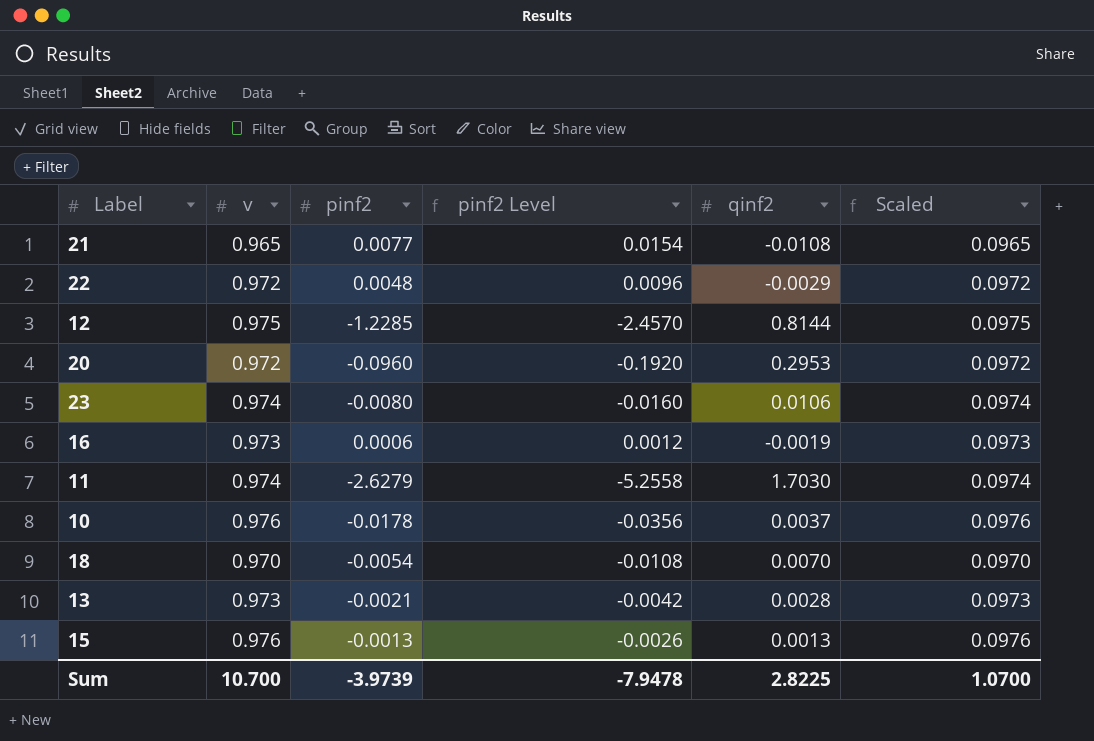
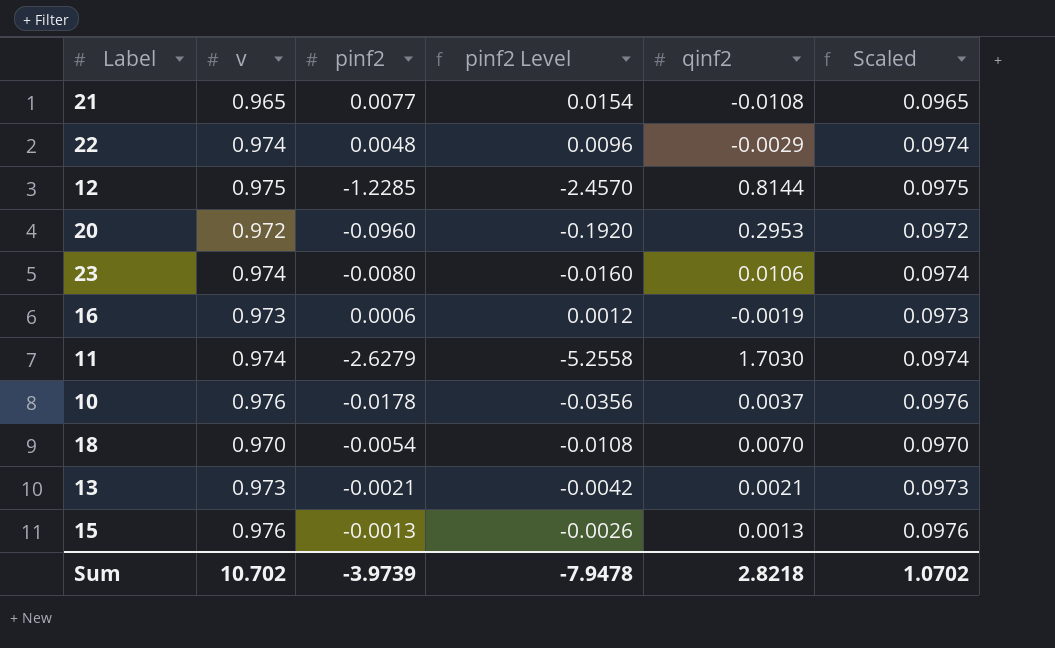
22 | v: 0.972 -> 0.974
22 | Scaled: 0.0972 -> 0.0974
13 | qinf2: 0.0028 -> 0.0021
Sum | v: 10.700 -> 10.702
Sum | qinf2: 2.8225 -> 2.8218
Sum | Scaled: 1.0700 -> 1.0702

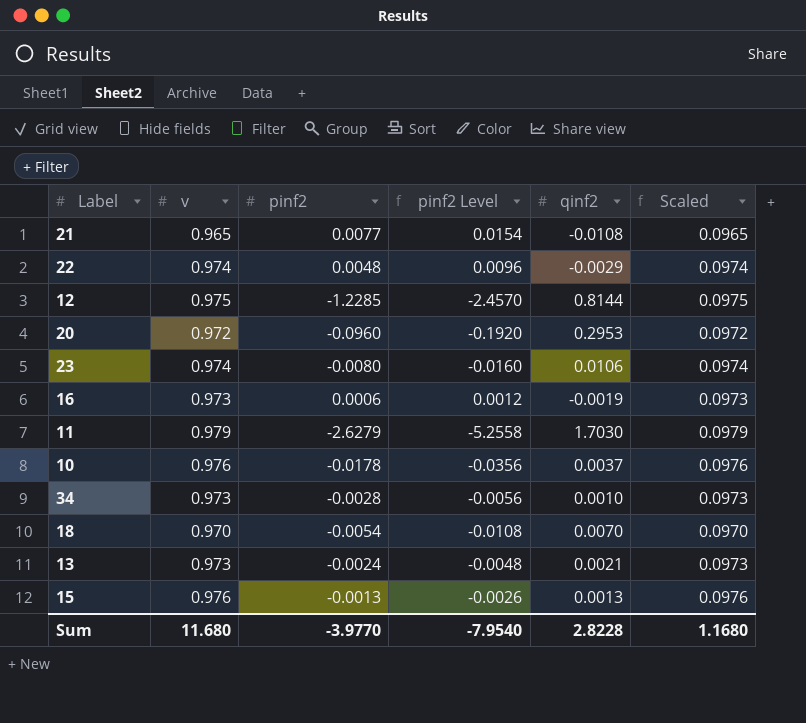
11 | v: 0.974 -> 0.979
11 | Scaled: 0.0974 -> 0.0979
row 34: none -> 0.973 | -0.0028 | -0.0056 | 0.0010 | 0.0973
13 | pinf2: -0.0021 -> -0.0024
13 | pinf2 Level: -0.0042 -> -0.0048
Sum | v: 10.702 -> 11.680
Sum | pinf2: -3.9739 -> -3.9770
Sum | pinf2 Level: -7.9478 -> -7.9540
Sum | qinf2: 2.8218 -> 2.8228
Sum | Scaled: 1.0702 -> 1.1680

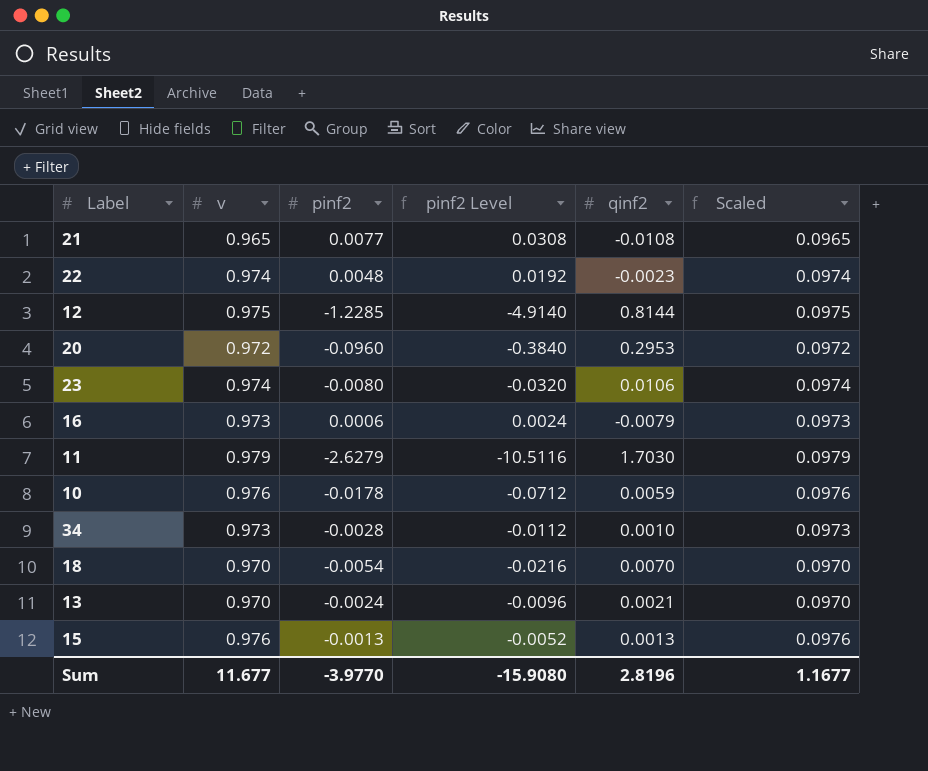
column pinf2 Level | formula: [pinf2] * 2 -> [pinf2] * 4
22 | qinf2: -0.0029 -> -0.0023
16 | qinf2: -0.0019 -> -0.0079
10 | qinf2: 0.0037 -> 0.0059
13 | v: 0.973 -> 0.970
13 | Scaled: 0.0973 -> 0.0970
Sum | v: 11.680 -> 11.677
Sum | pinf2 Level: -7.9540 -> -15.9080
Sum | qinf2: 2.8228 -> 2.8196
Sum | Scaled: 1.1680 -> 1.1677

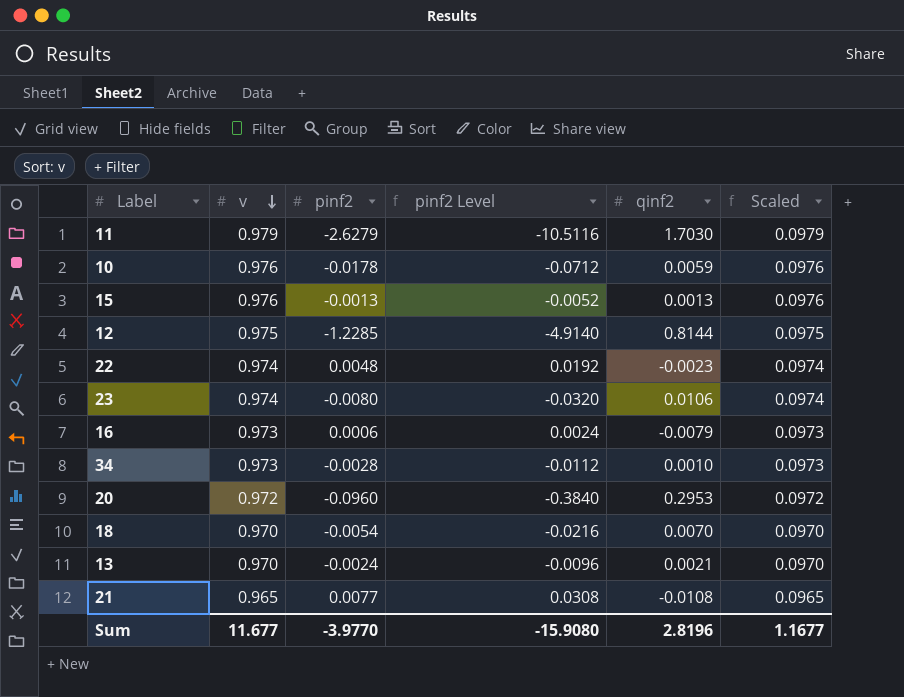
row order: none -> v descending

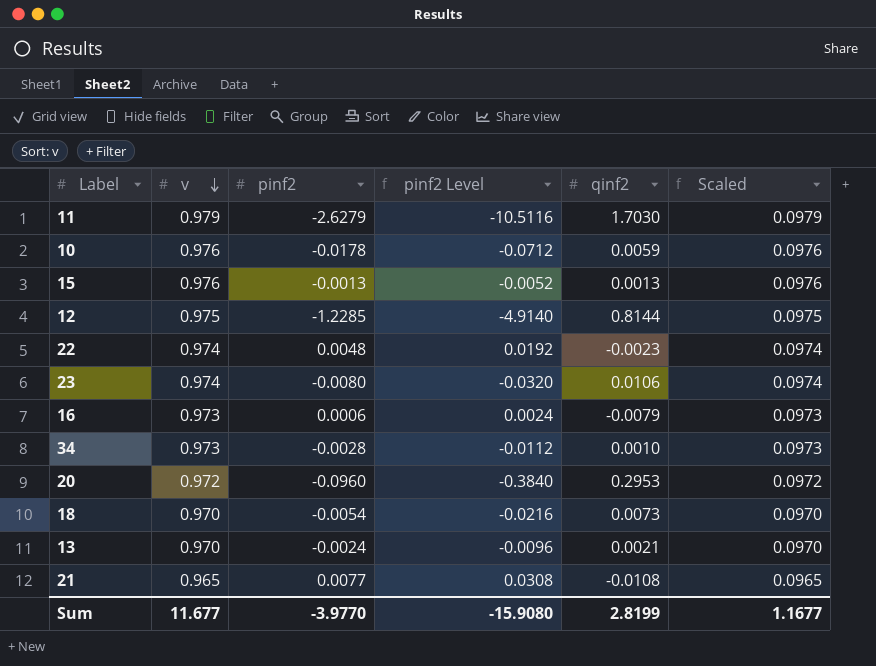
18 | qinf2: 0.0070 -> 0.0073
Sum | qinf2: 2.8196 -> 2.8199

